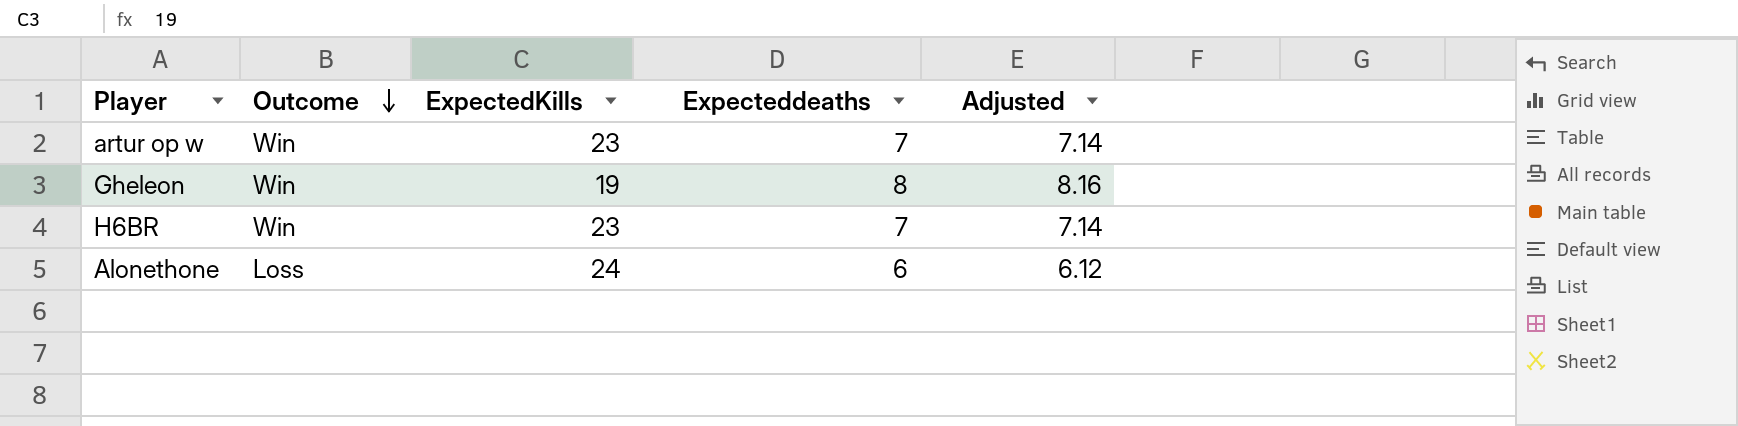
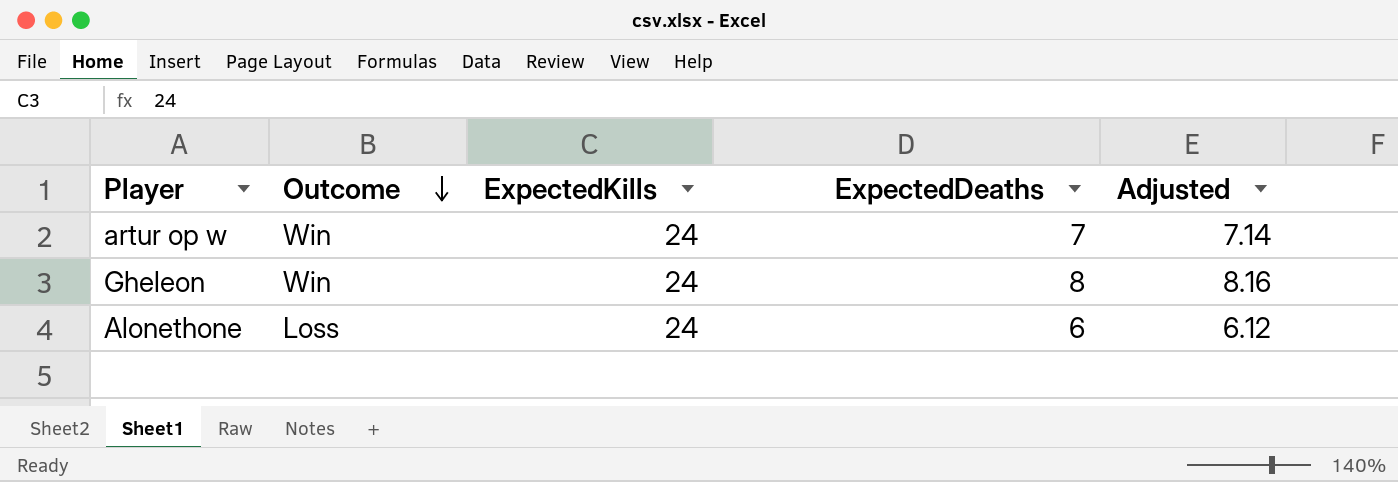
column name: Expecteddeaths -> ExpectedDeaths
row H6BR: Win | 23 | 7 | 7.14 -> none
artur op w | ExpectedKills: 23 -> 24
Gheleon | ExpectedKills: 19 -> 24

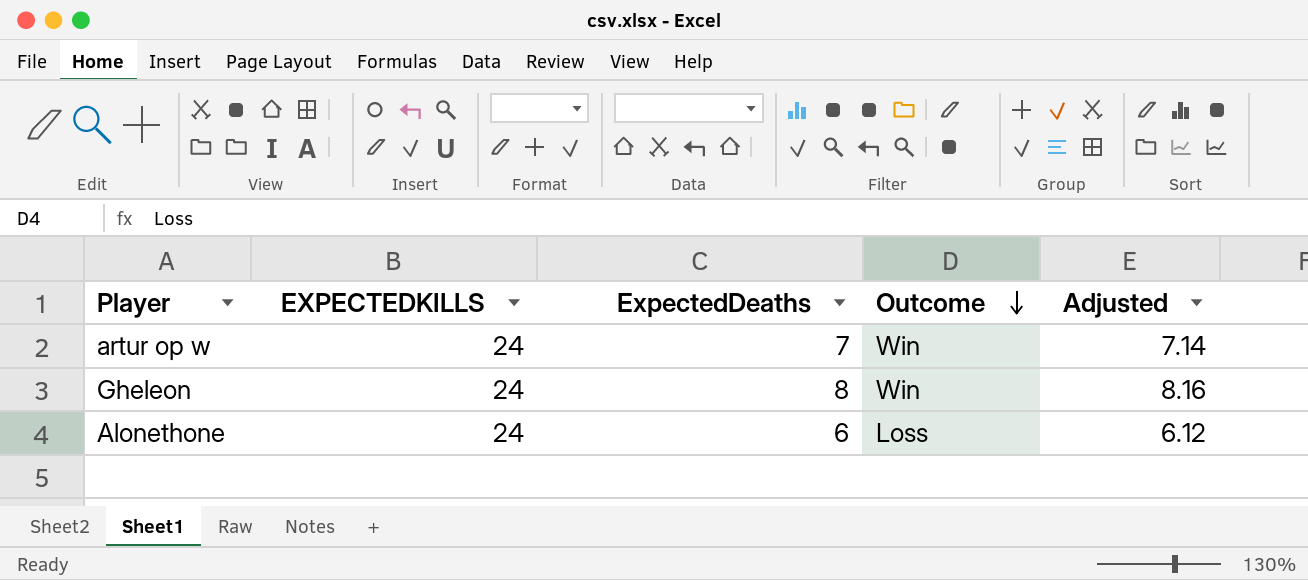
column name: ExpectedKills -> EXPECTEDKILLS
column Outcome | position: 2 -> 4

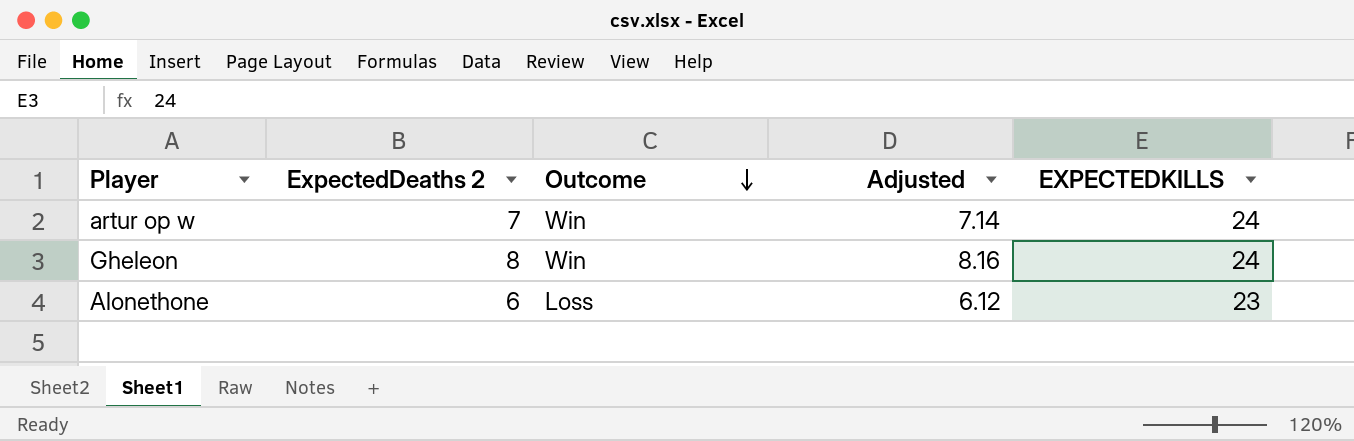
column name: ExpectedDeaths -> ExpectedDeaths 2
column EXPECTEDKILLS | position: 2 -> 5
Alonethone | EXPECTEDKILLS: 24 -> 23

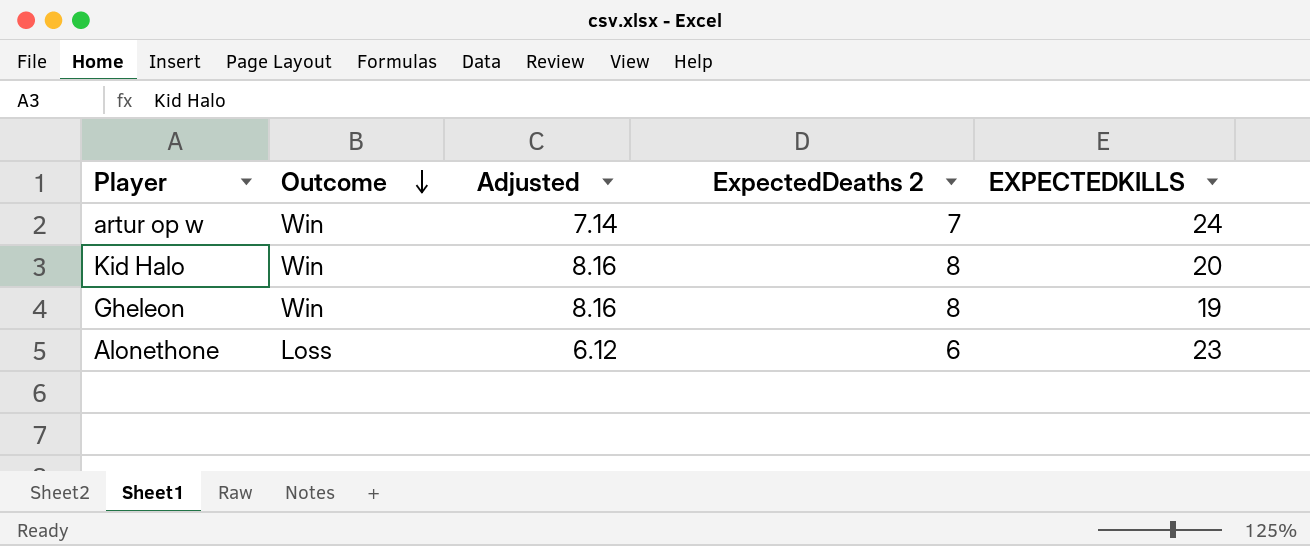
column ExpectedDeaths 2 | position: 2 -> 4
row Kid Halo: none -> Win | 8.16 | 8 | 20
Gheleon | EXPECTEDKILLS: 24 -> 19

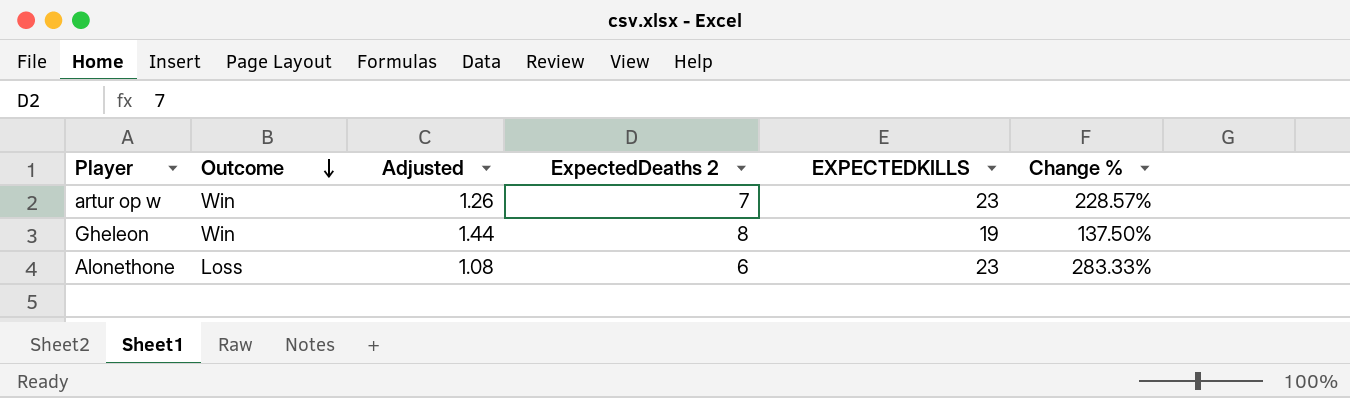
column Adjusted | formula: [ExpectedDeaths 2] * 1.02 -> [ExpectedDeaths 2] * 0.18
column Change % | formula: none -> ([EXPECTEDKILLS] - [ExpectedDeaths 2]) / [ExpectedDeaths 2]
row Kid Halo: Win | 8.16 | 8 | 20 -> none
artur op w | EXPECTEDKILLS: 24 -> 23

